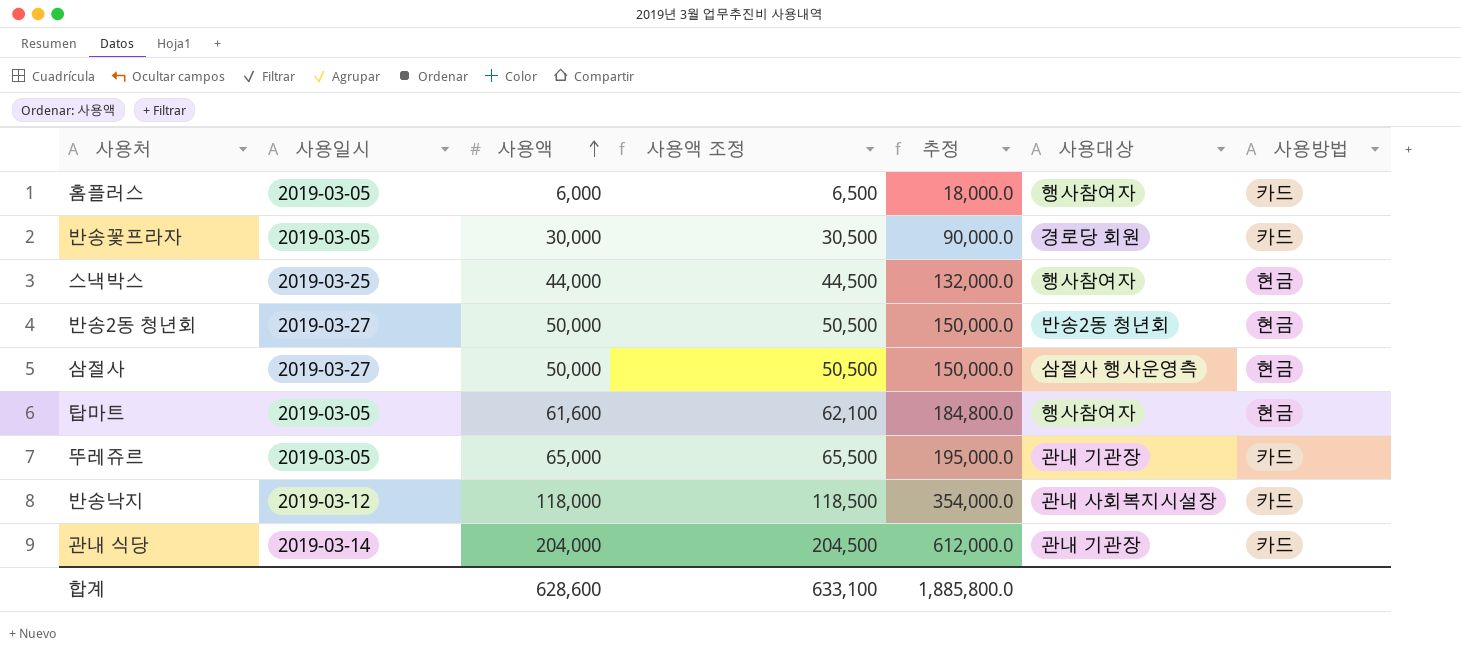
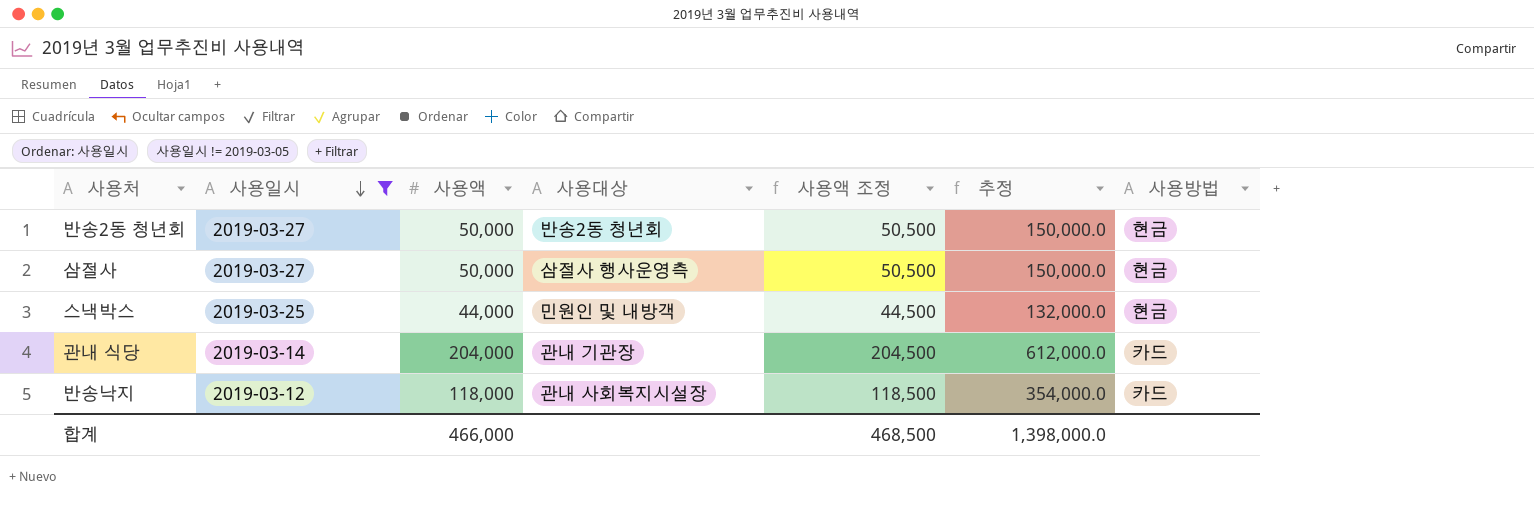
filter: none -> 사용일시 != 2019-03-05
row order: 사용액 ascending -> 사용일시 descending
column 사용대상 | position: 6 -> 4
스낵박스 | 사용대상: 행사참여자 -> 민원인 및 내방객
합계 | 사용액: 628,600 -> 466,000
합계 | 사용액 조정: 633,100 -> 468,500
합계 | 추정: 1,885,800.0 -> 1,398,000.0

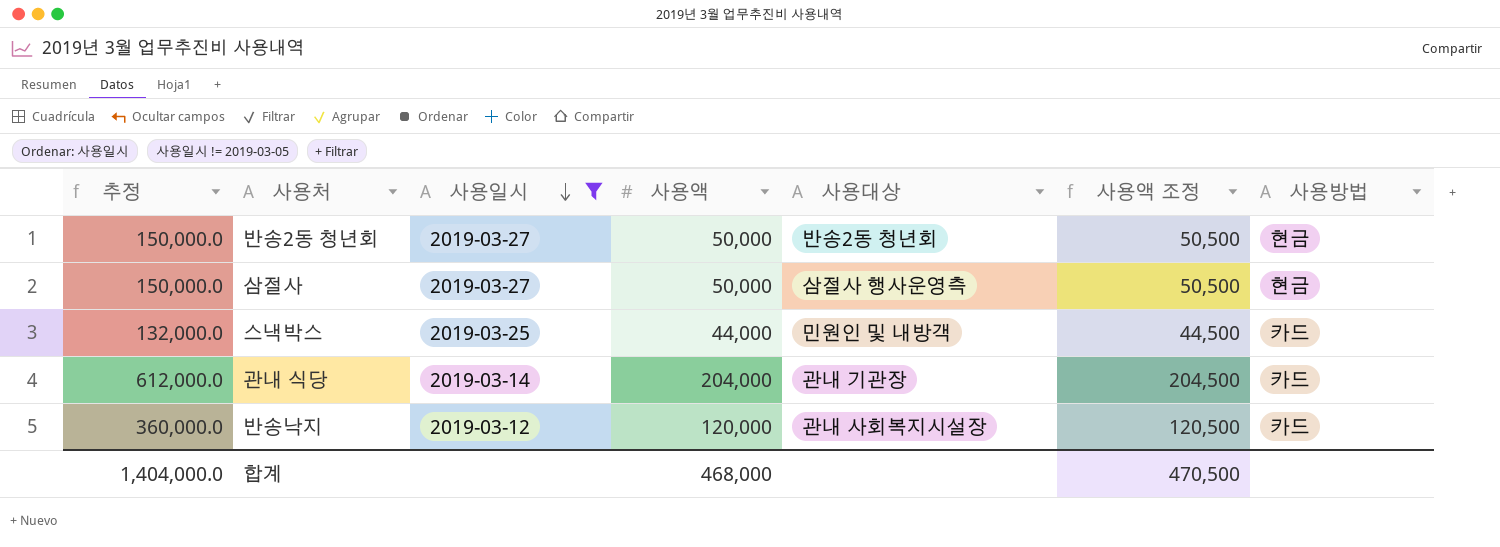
column 추정 | position: 6 -> 1
스낵박스 | 사용방법: 현금 -> 카드
반송낙지 | 추정: 354,000.0 -> 360,000.0
반송낙지 | 사용액: 118,000 -> 120,000
반송낙지 | 사용액 조정: 118,500 -> 120,500
합계 | 추정: 1,398,000.0 -> 1,404,000.0
합계 | 사용액: 466,000 -> 468,000
합계 | 사용액 조정: 468,500 -> 470,500

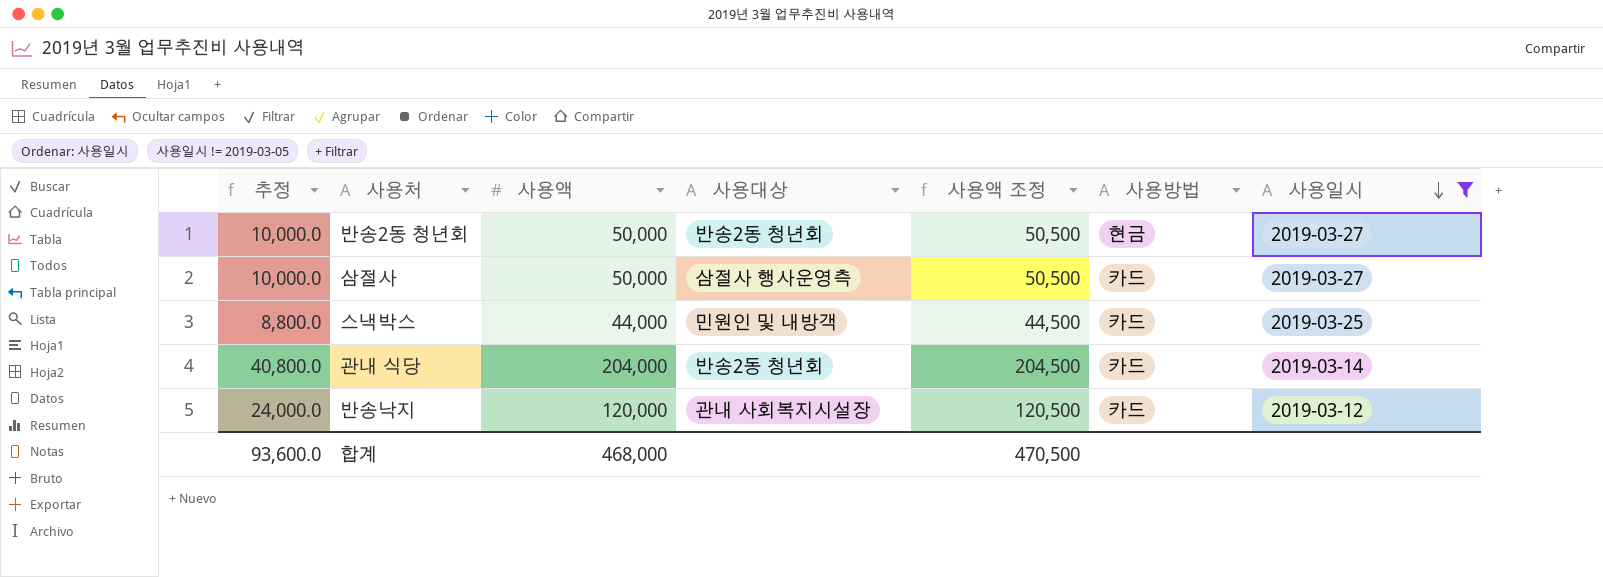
column 추정 | formula: [사용액] * 3 -> [사용액] * 0.2
column 사용일시 | position: 3 -> 7
삼절사 | 사용방법: 현금 -> 카드
관내 식당 | 사용대상: 관내 기관장 -> 반송2동 청년회
합계 | 추정: 1,404,000.0 -> 93,600.0

